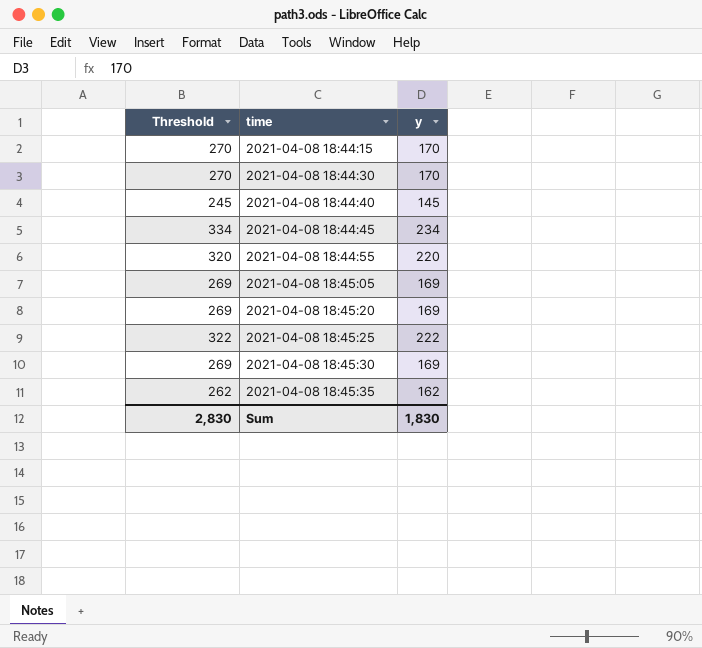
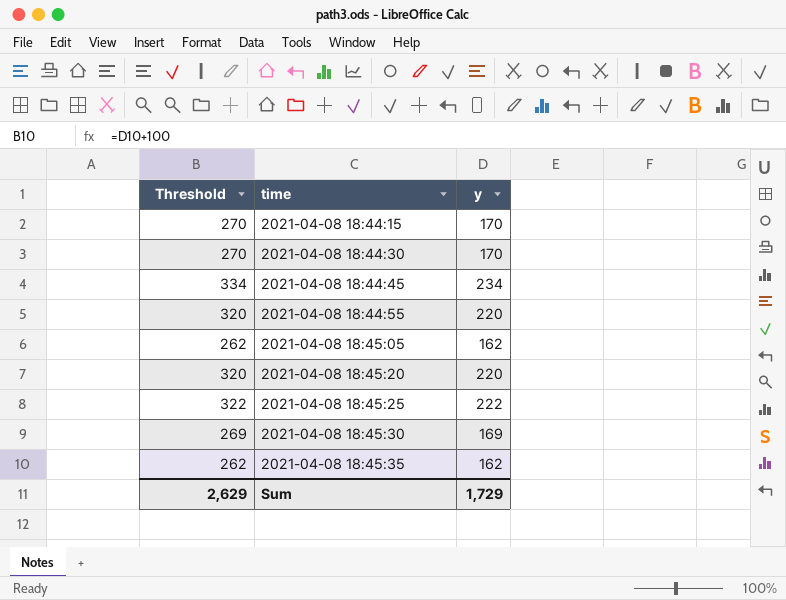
row 2021-04-08 18:44:40: 245 | 145 -> none
2021-04-08 18:45:05 | Threshold: 269 -> 262
2021-04-08 18:45:05 | y: 169 -> 162
2021-04-08 18:45:20 | Threshold: 269 -> 320
2021-04-08 18:45:20 | y: 169 -> 220
Sum | Threshold: 2,830 -> 2,629
Sum | y: 1,830 -> 1,729

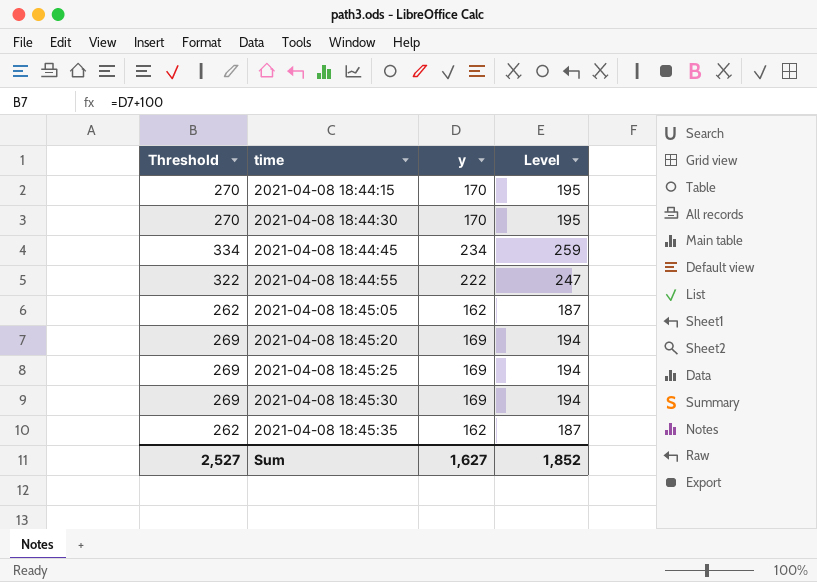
column Level | formula: none -> [y] + 25
2021-04-08 18:44:55 | Threshold: 320 -> 322
2021-04-08 18:44:55 | y: 220 -> 222
2021-04-08 18:45:20 | Threshold: 320 -> 269
2021-04-08 18:45:20 | y: 220 -> 169
2021-04-08 18:45:25 | Threshold: 322 -> 269
2021-04-08 18:45:25 | y: 222 -> 169
Sum | Threshold: 2,629 -> 2,527
Sum | y: 1,729 -> 1,627

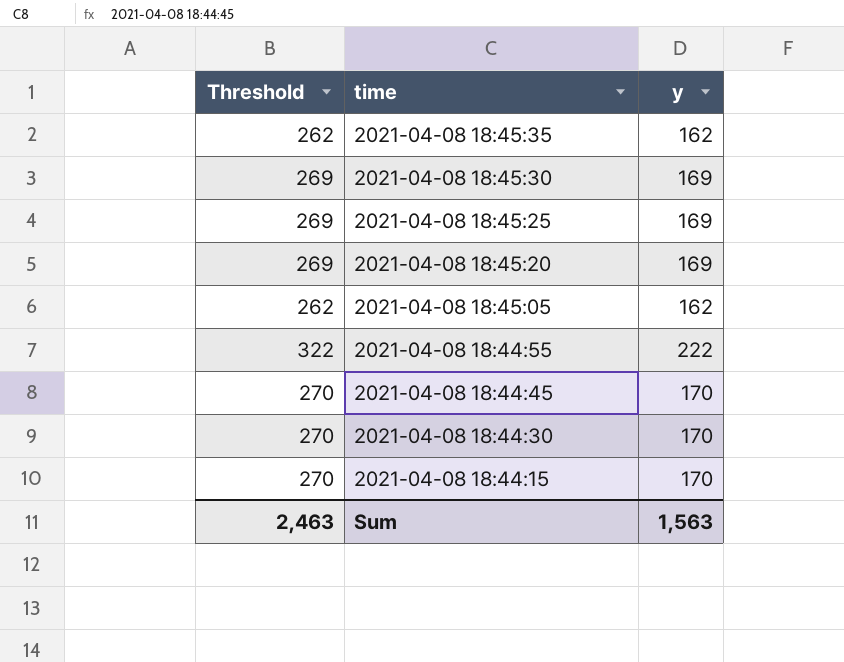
row order: time ascending -> time descending
column Level | formula: [y] + 25 -> none
2021-04-08 18:44:45 | Threshold: 334 -> 270
2021-04-08 18:44:45 | y: 234 -> 170
Sum | Threshold: 2,527 -> 2,463
Sum | y: 1,627 -> 1,563

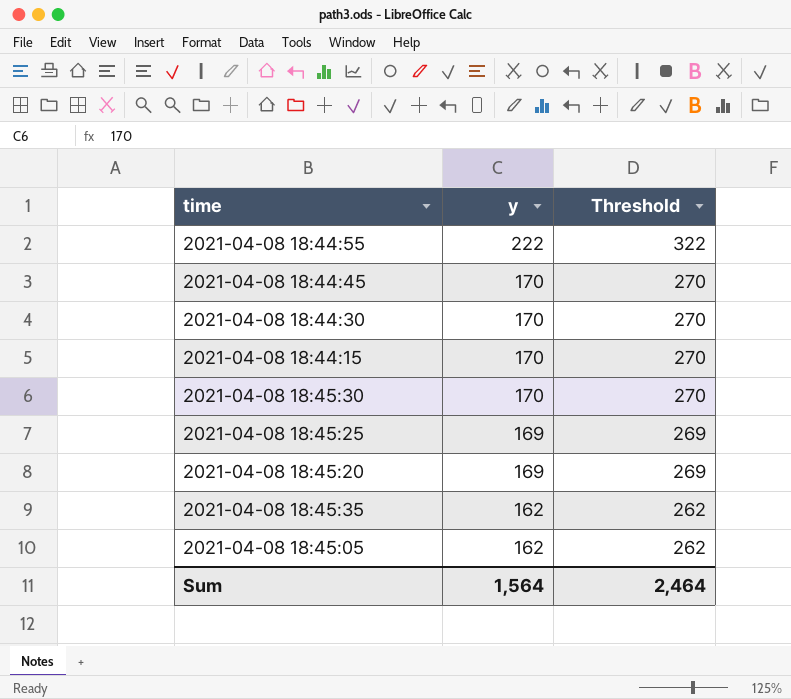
row order: time descending -> y descending
column Threshold | position: 1 -> 3
2021-04-08 18:45:30 | y: 169 -> 170
2021-04-08 18:45:30 | Threshold: 269 -> 270
Sum | y: 1,563 -> 1,564
Sum | Threshold: 2,463 -> 2,464

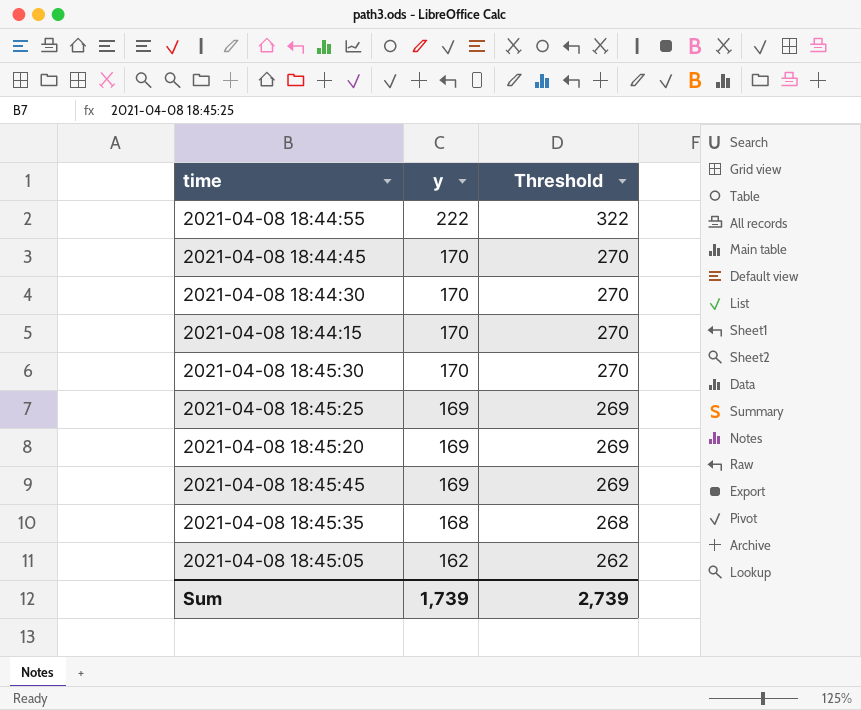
row 2021-04-08 18:45:45: none -> 169 | 269
2021-04-08 18:45:35 | y: 162 -> 168
2021-04-08 18:45:35 | Threshold: 262 -> 268
Sum | y: 1,564 -> 1,739
Sum | Threshold: 2,464 -> 2,739

